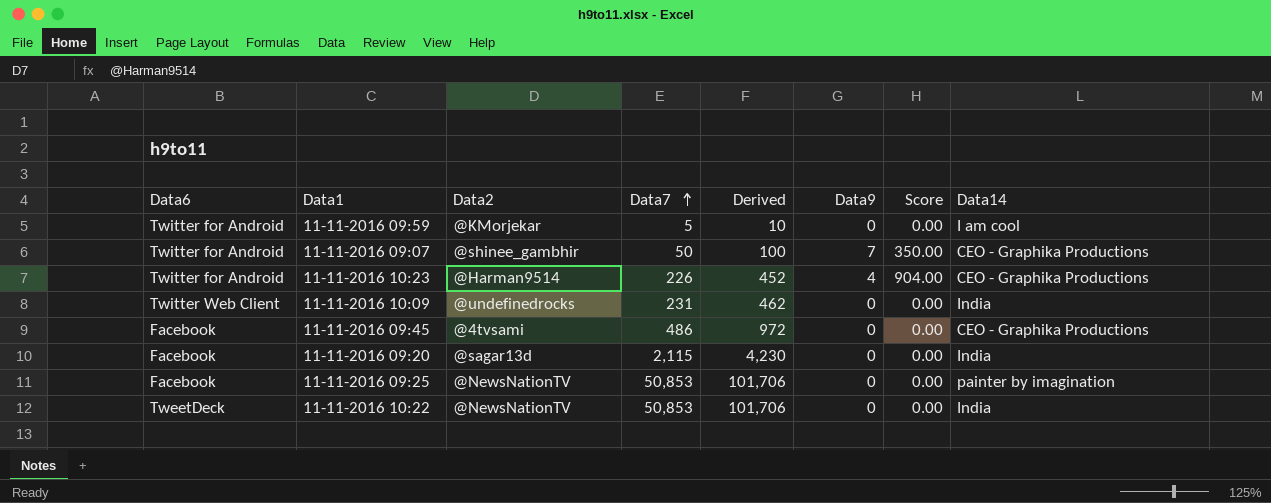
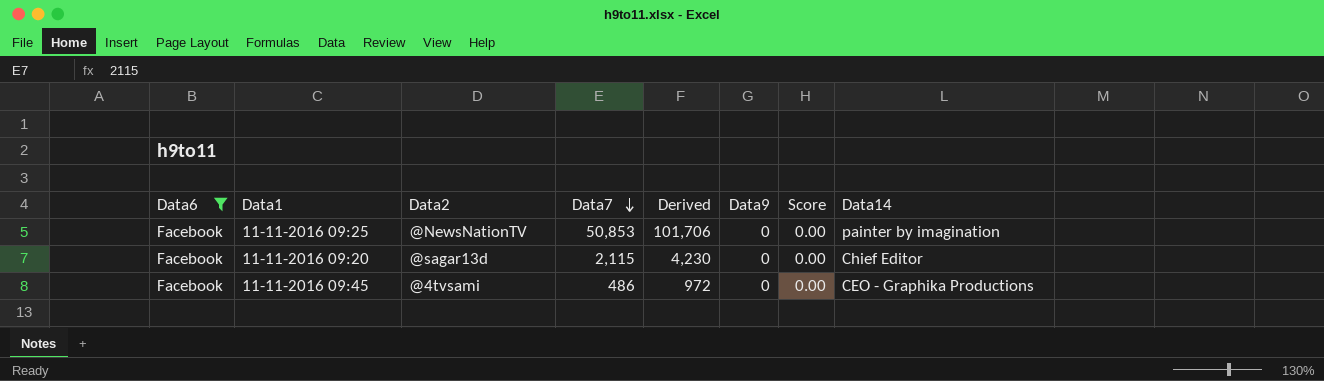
filter: none -> Data6 = Facebook
row order: Data7 ascending -> Data7 descending
11-11-2016 09:20 | Data14: India -> Chief Editor

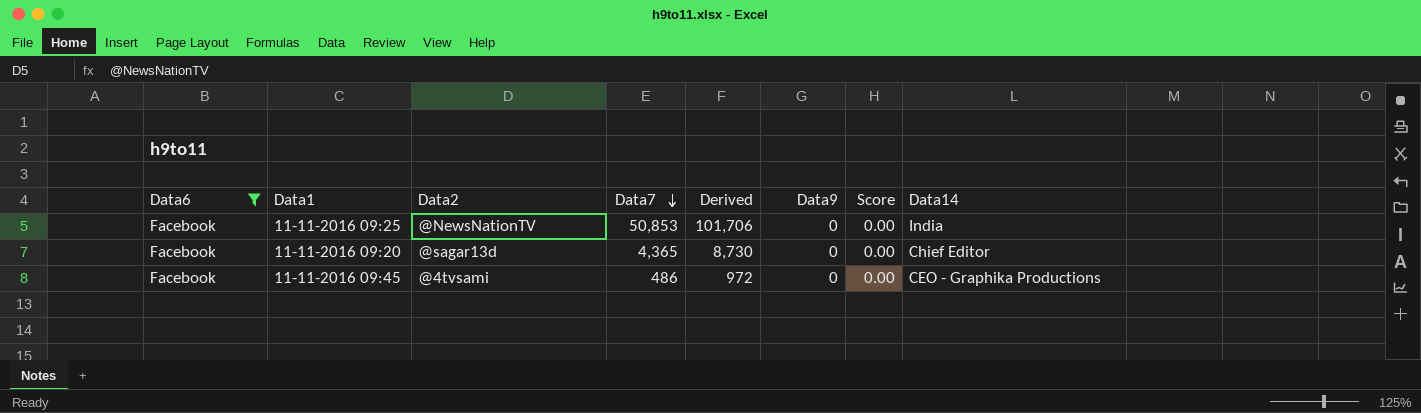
11-11-2016 09:25 | Data14: painter by imagination -> India
11-11-2016 09:20 | Data7: 2,115 -> 4,365
11-11-2016 09:20 | Derived: 4,230 -> 8,730

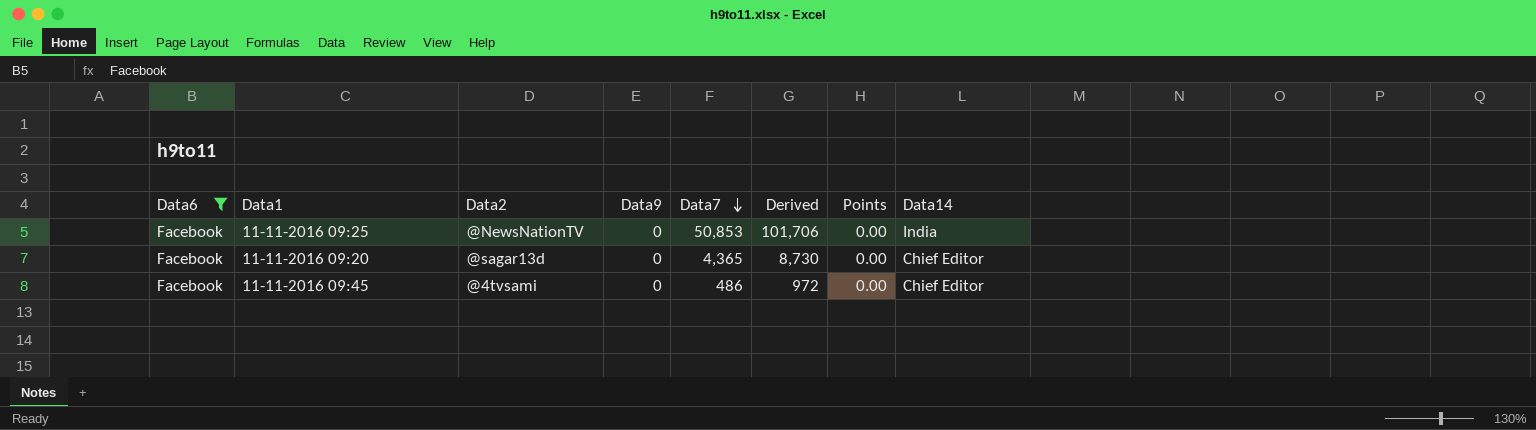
column Data9 | position: 6 -> 4
column name: Score -> Points
11-11-2016 09:45 | Data14: CEO - Graphika Productions -> Chief Editor

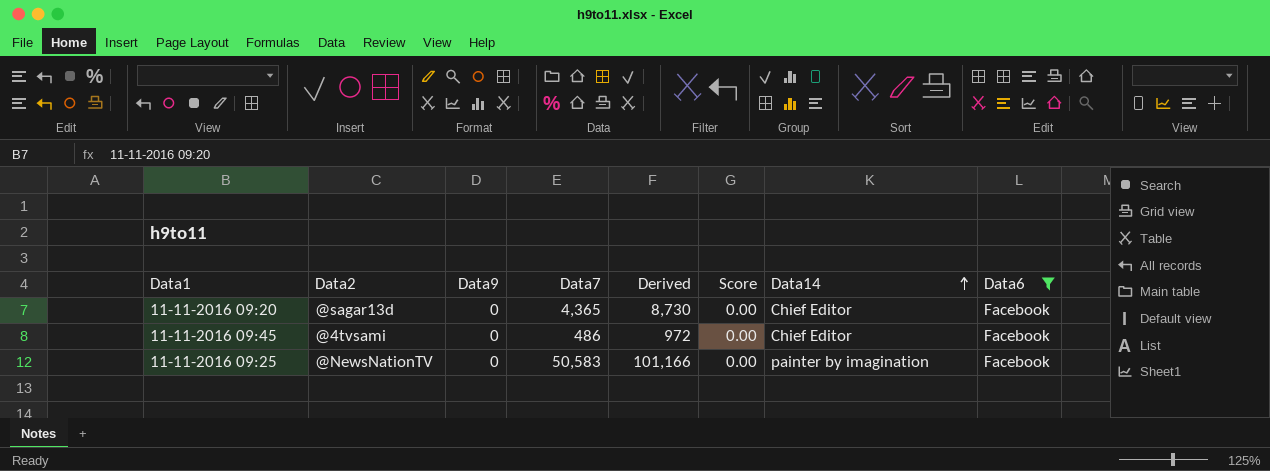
row order: Data7 descending -> Data14 ascending
column name: Points -> Score
column Data6 | position: 1 -> 8
11-11-2016 09:25 | Data7: 50,853 -> 50,583
11-11-2016 09:25 | Derived: 101,706 -> 101,166
11-11-2016 09:25 | Data14: India -> painter by imagination

